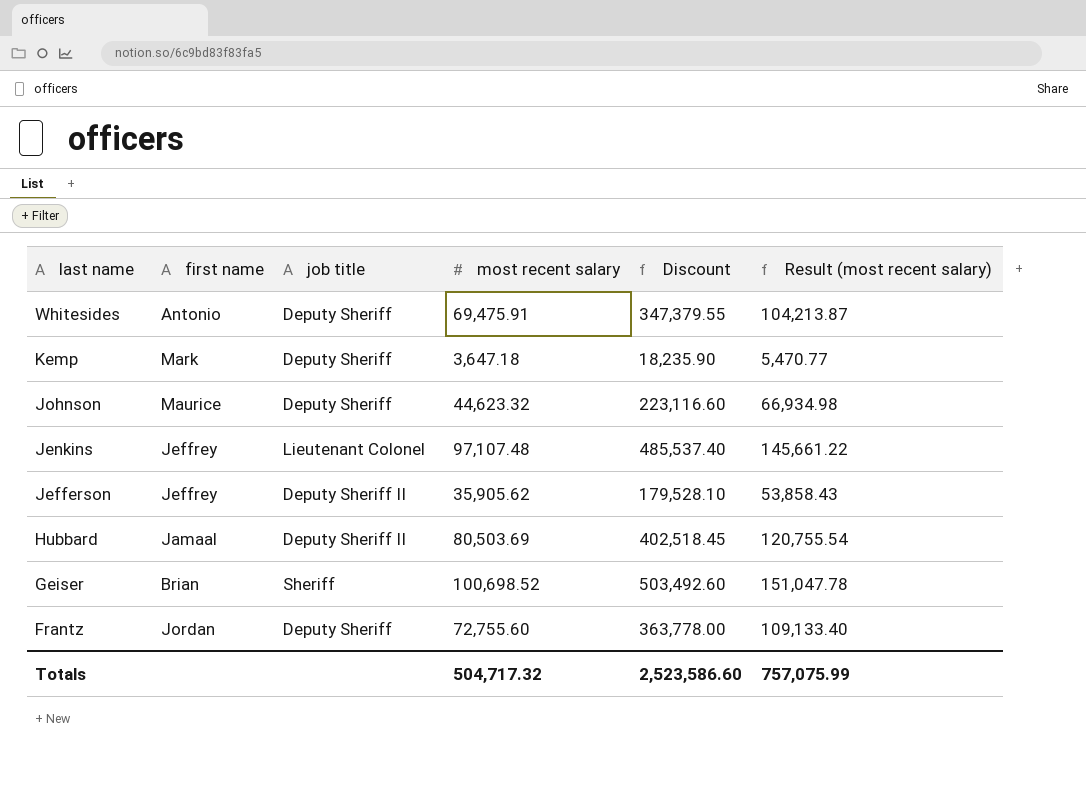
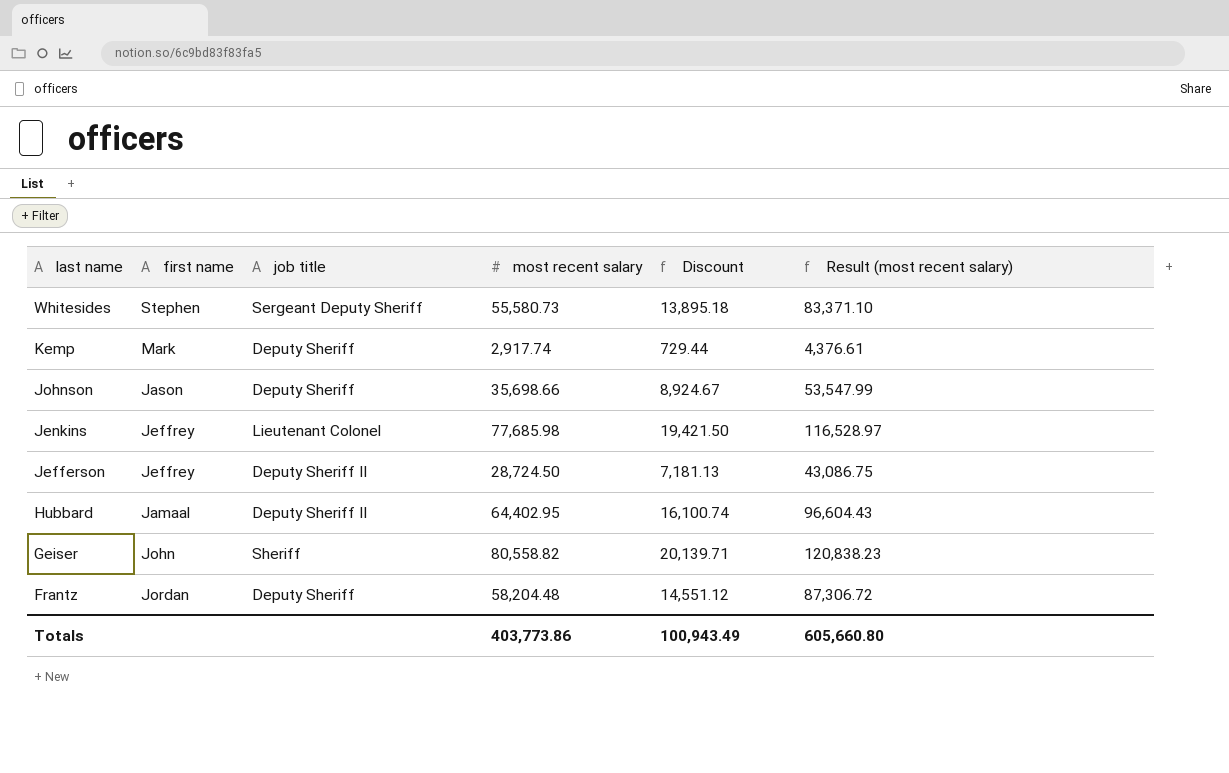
column Discount | formula: [most recent salary] * 5 -> [most recent salary] * 0.25
Whitesides | first name: Antonio -> Stephen
Whitesides | job title: Deputy Sheriff -> Sergeant Deputy Sheriff
Whitesides | most recent salary: 69,475.91 -> 55,580.73
Whitesides | Result (most recent salary): 104,213.87 -> 83,371.10
Kemp | most recent salary: 3,647.18 -> 2,917.74
Kemp | Result (most recent salary): 5,470.77 -> 4,376.61
Johnson | first name: Maurice -> Jason
Johnson | most recent salary: 44,623.32 -> 35,698.66
Johnson | Result (most recent salary): 66,934.98 -> 53,547.99
Jenkins | most recent salary: 97,107.48 -> 77,685.98
Jenkins | Result (most recent salary): 145,661.22 -> 116,528.97
Jefferson | most recent salary: 35,905.62 -> 28,724.50
Jefferson | Result (most recent salary): 53,858.43 -> 43,086.75
Hubbard | most recent salary: 80,503.69 -> 64,402.95
Hubbard | Result (most recent salary): 120,755.54 -> 96,604.43
Geiser | first name: Brian -> John
Geiser | most recent salary: 100,698.52 -> 80,558.82
Geiser | Result (most recent salary): 151,047.78 -> 120,838.23
Frantz | most recent salary: 72,755.60 -> 58,204.48
Frantz | Result (most recent salary): 109,133.40 -> 87,306.72
Totals | most recent salary: 504,717.32 -> 403,773.86
Totals | Discount: 2,523,586.60 -> 100,943.49
Totals | Result (most recent salary): 757,075.99 -> 605,660.80

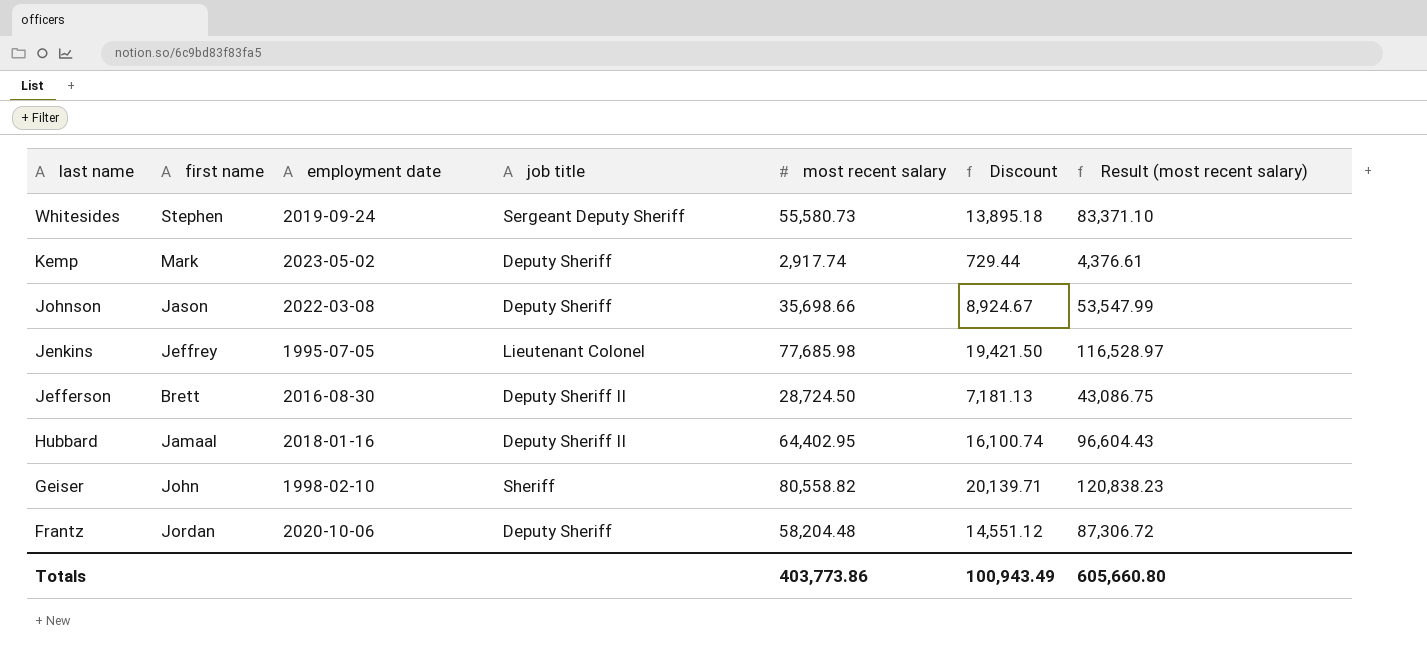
column employment date | position: none -> 3
Jefferson | first name: Jeffrey -> Brett

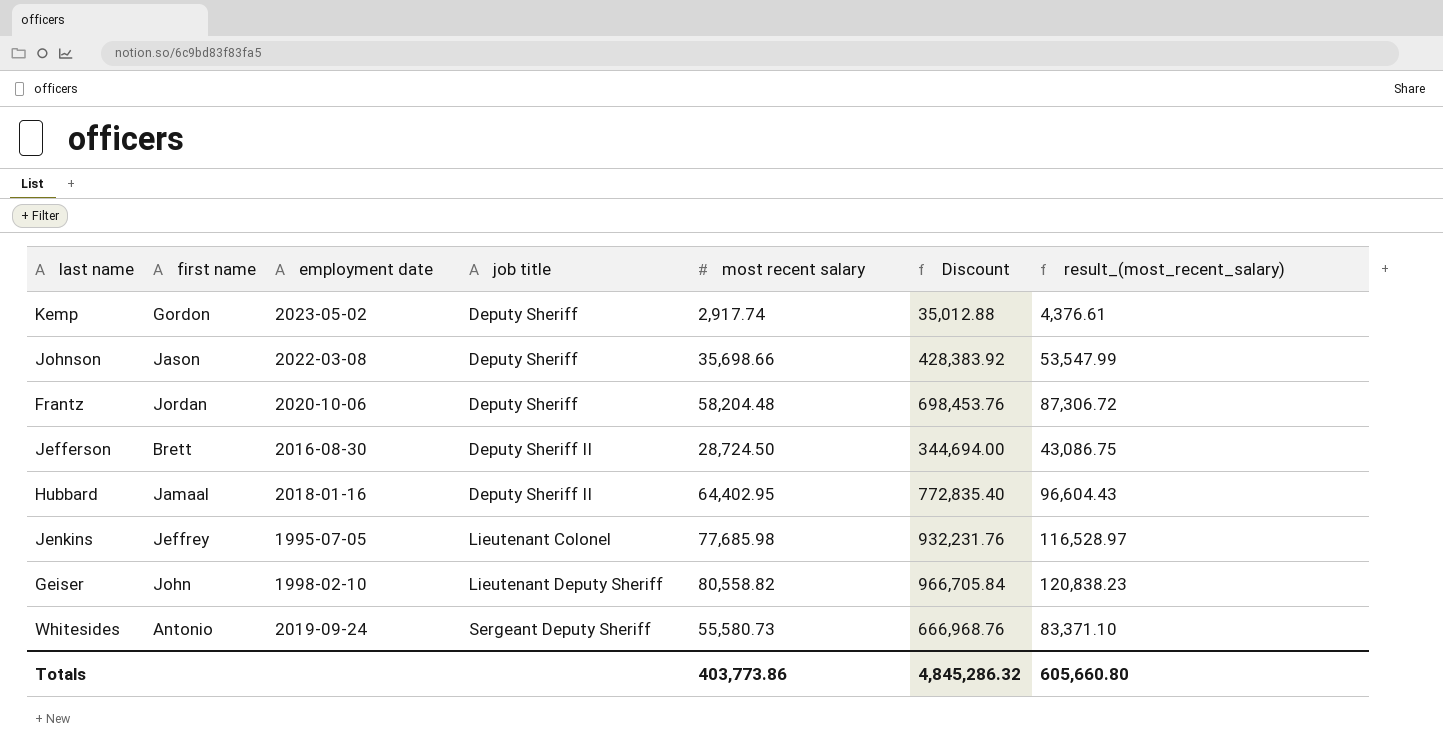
row order: last name descending -> job title ascending
column Discount | formula: [most recent salary] * 0.25 -> [most recent salary] * 12
column name: Result (most recent salary) -> result_(most_recent_salary)
Kemp | first name: Mark -> Gordon
Geiser | job title: Sheriff -> Lieutenant Deputy Sheriff
Whitesides | first name: Stephen -> Antonio
Totals | Discount: 100,943.49 -> 4,845,286.32

